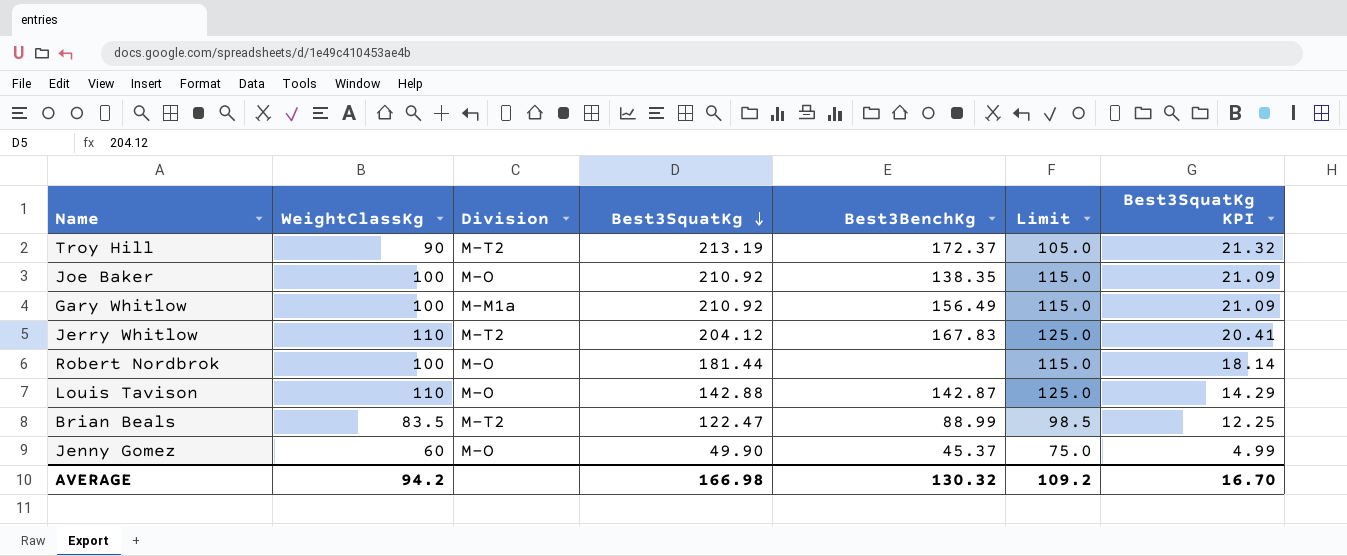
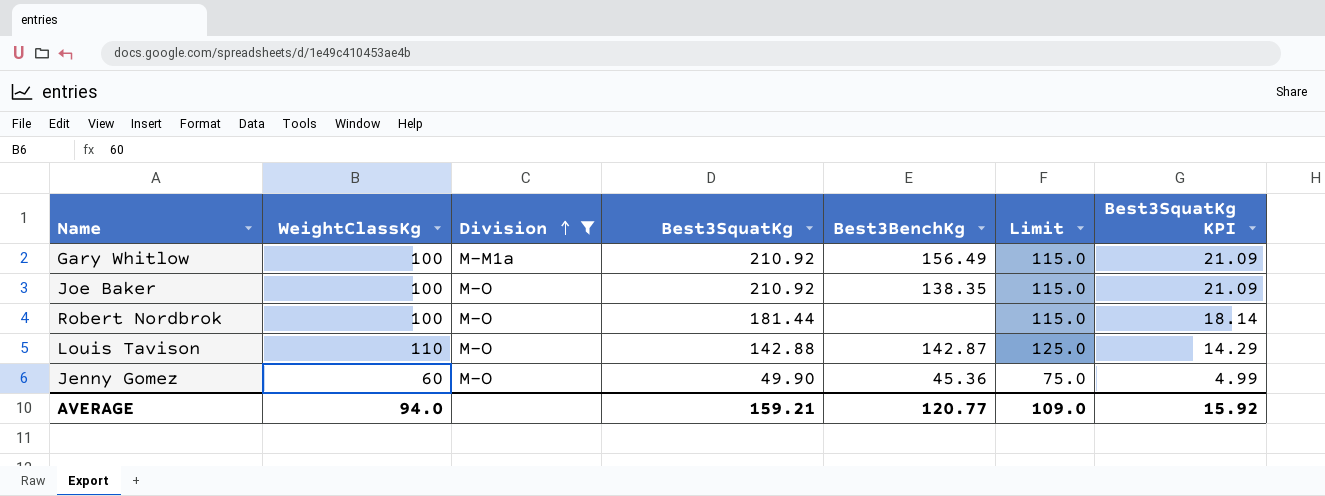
filter: none -> Division != M-T2
row order: Best3SquatKg descending -> Division ascending
Jenny Gomez | Best3BenchKg: 45.37 -> 45.36
AVERAGE | WeightClassKg: 94.2 -> 94.0
AVERAGE | Best3SquatKg: 166.98 -> 159.21
AVERAGE | Best3BenchKg: 130.32 -> 120.77
AVERAGE | Limit: 109.2 -> 109.0
AVERAGE | Best3SquatKg KPI: 16.70 -> 15.92

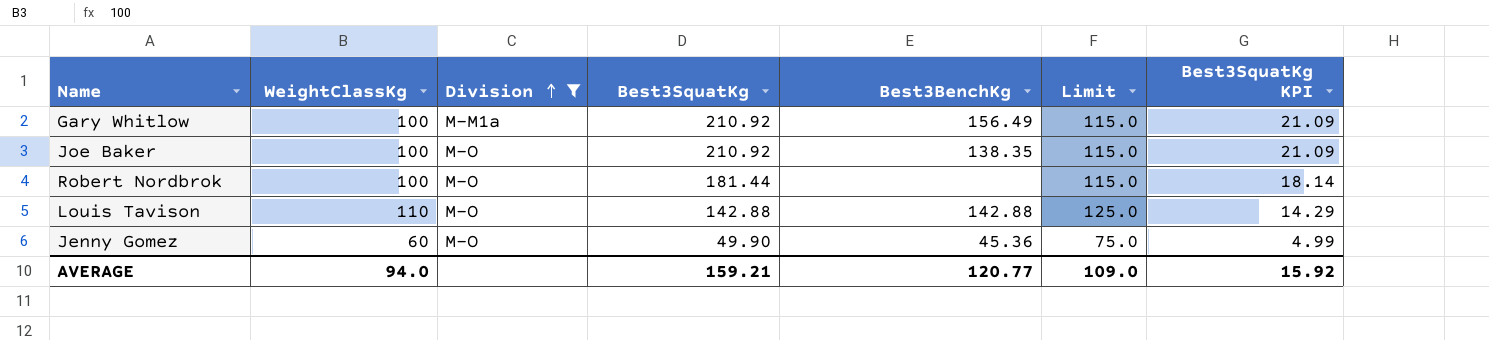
Louis Tavison | Best3BenchKg: 142.87 -> 142.88

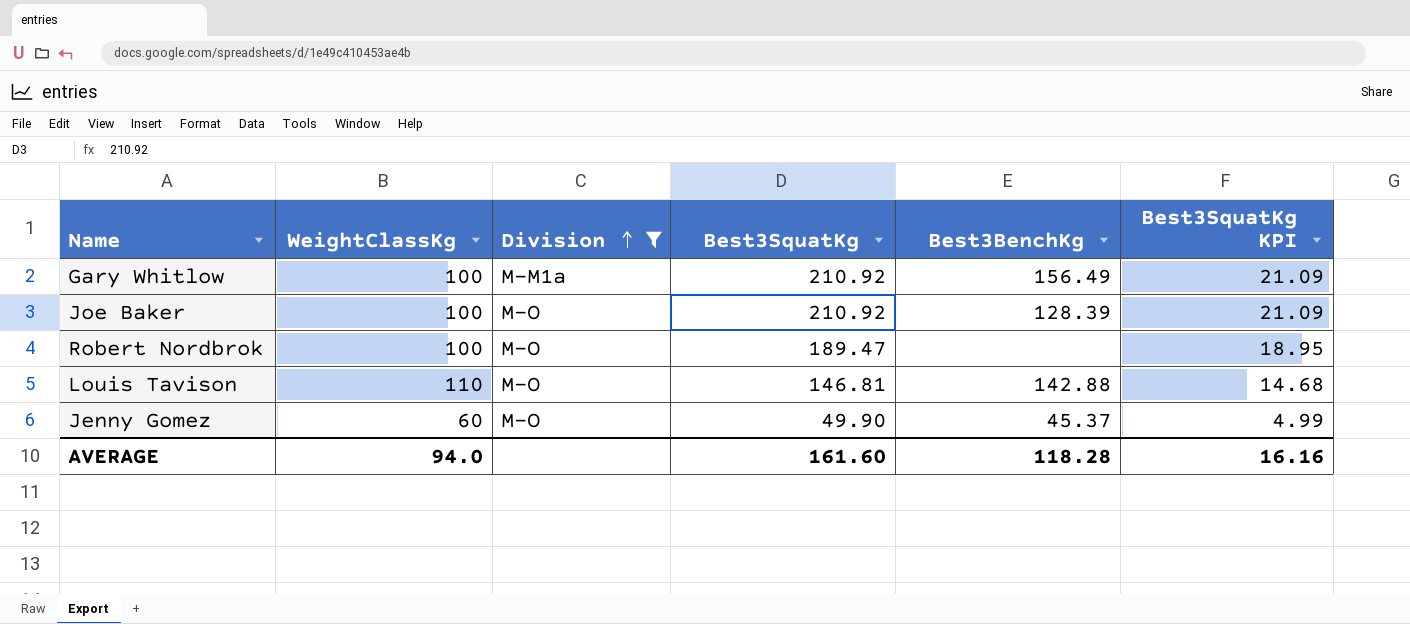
column Limit | formula: [WeightClassKg] + 15 -> none
Joe Baker | Best3BenchKg: 138.35 -> 128.39
Robert Nordbrok | Best3SquatKg: 181.44 -> 189.47
Robert Nordbrok | Best3SquatKg KPI: 18.14 -> 18.95
Louis Tavison | Best3SquatKg: 142.88 -> 146.81
Louis Tavison | Best3SquatKg KPI: 14.29 -> 14.68
Jenny Gomez | Best3BenchKg: 45.36 -> 45.37
AVERAGE | Best3SquatKg: 159.21 -> 161.60
AVERAGE | Best3BenchKg: 120.77 -> 118.28
AVERAGE | Best3SquatKg KPI: 15.92 -> 16.16

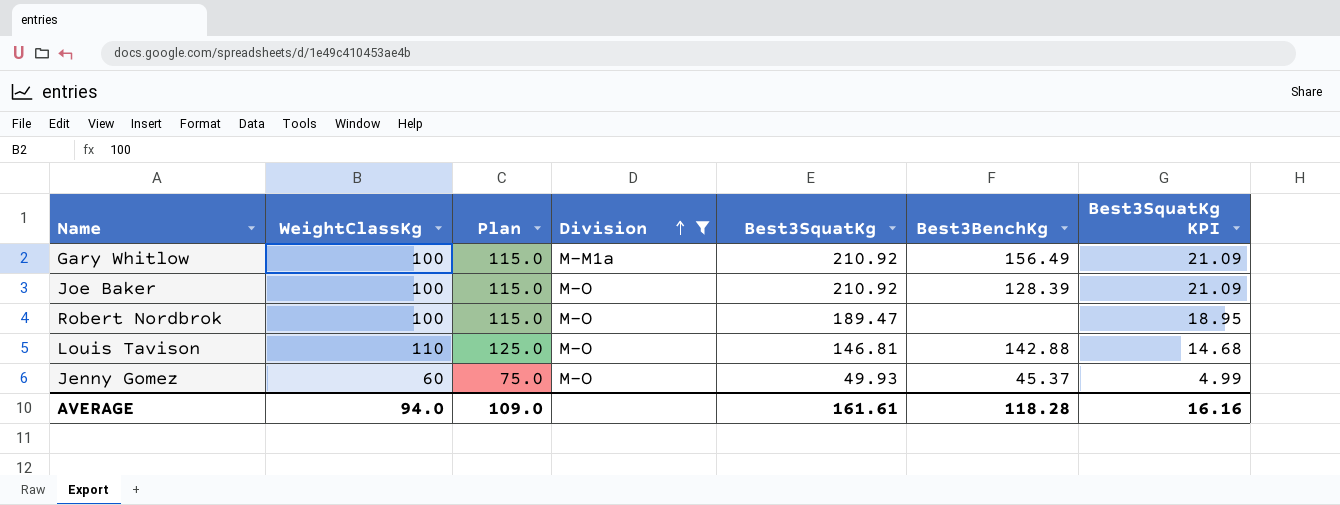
column Plan | formula: none -> [WeightClassKg] + 15
Jenny Gomez | Best3SquatKg: 49.90 -> 49.93
AVERAGE | Best3SquatKg: 161.60 -> 161.61

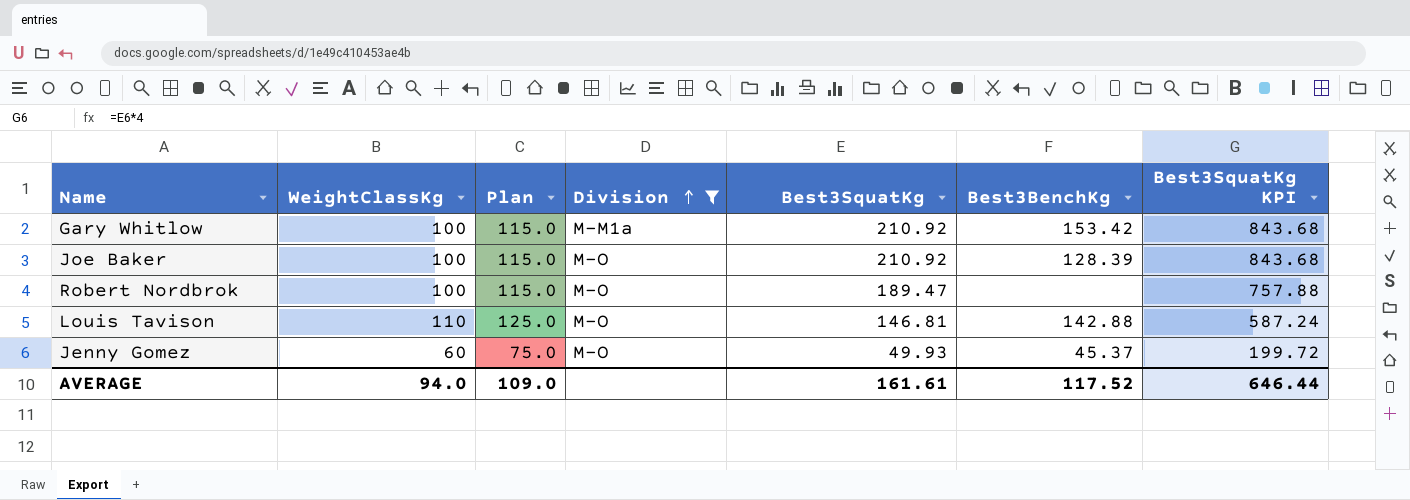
column Best3SquatKg KPI | formula: [Best3SquatKg] * 0.1 -> [Best3SquatKg] * 4
Gary Whitlow | Best3BenchKg: 156.49 -> 153.42
AVERAGE | Best3BenchKg: 118.28 -> 117.52
AVERAGE | Best3SquatKg KPI: 16.16 -> 646.44

